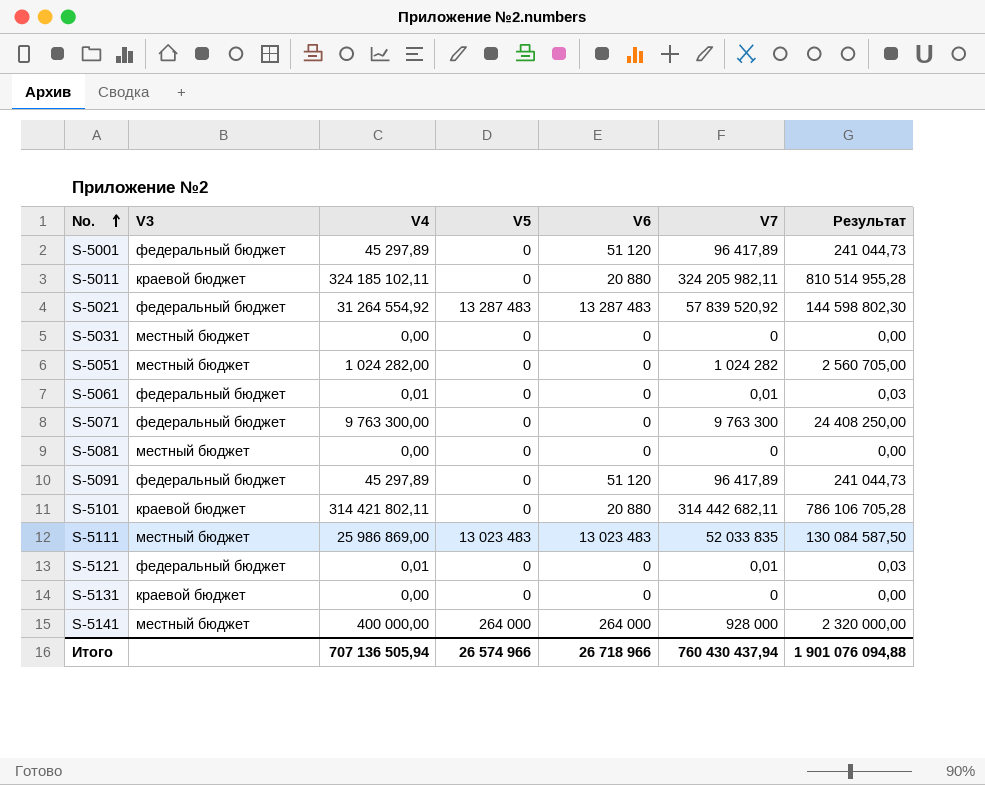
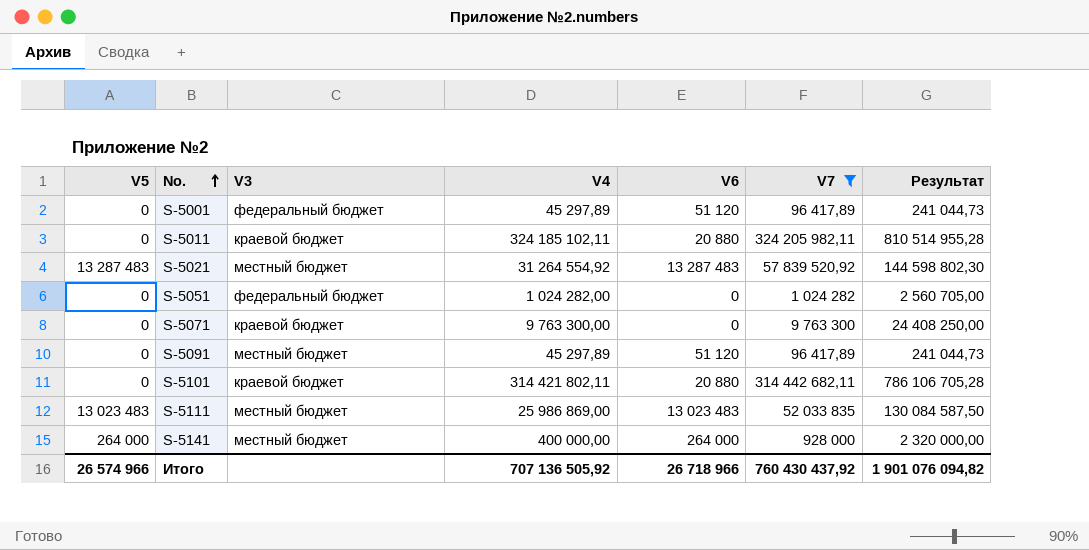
filter: none -> V7 >= 96 417,89
column V5 | position: 4 -> 1
S-5021 | V3: федеральный бюджет -> местный бюджет
S-5051 | V3: местный бюджет -> федеральный бюджет
S-5071 | V3: федеральный бюджет -> краевой бюджет
S-5091 | V3: федеральный бюджет -> местный бюджет
Итого | V4: 707 136 505,94 -> 707 136 505,92
Итого | V7: 760 430 437,94 -> 760 430 437,92
Итого | Результат: 1 901 076 094,88 -> 1 901 076 094,82

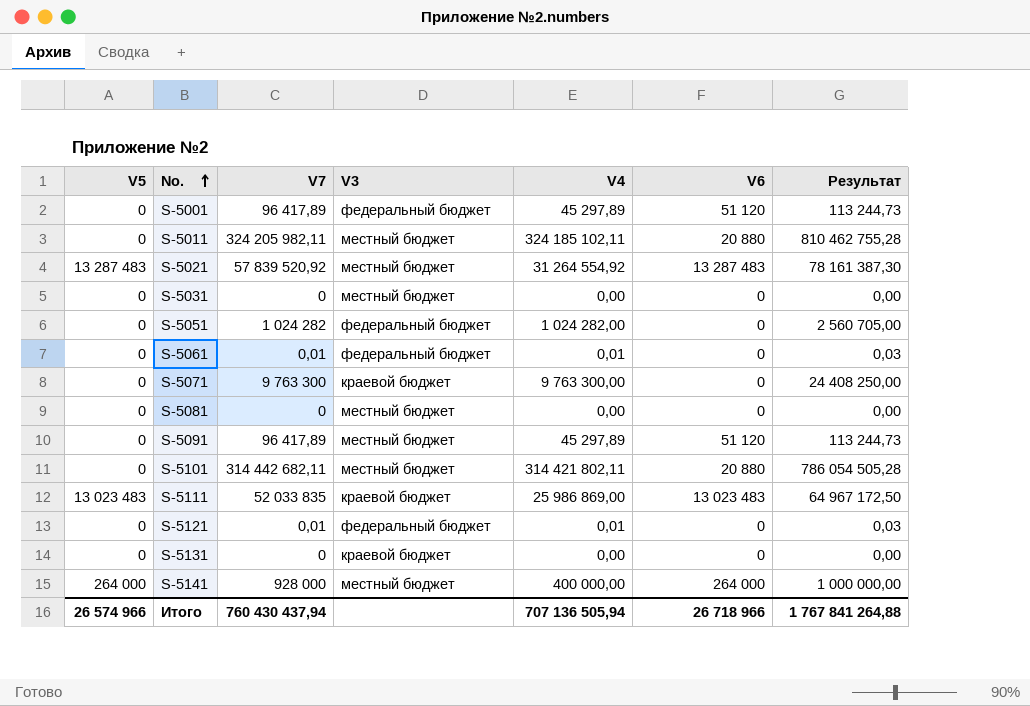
filter: V7 >= 96 417,89 -> none
column V7 | position: 6 -> 3
column Результат | formula: [V7] * 2,5 -> [V4] * 2,5
S-5011 | V3: краевой бюджет -> местный бюджет
S-5101 | V3: краевой бюджет -> местный бюджет
S-5111 | V3: местный бюджет -> краевой бюджет
Итого | V7: 760 430 437,92 -> 760 430 437,94
Итого | V4: 707 136 505,92 -> 707 136 505,94
Итого | Результат: 1 901 076 094,82 -> 1 767 841 264,88

